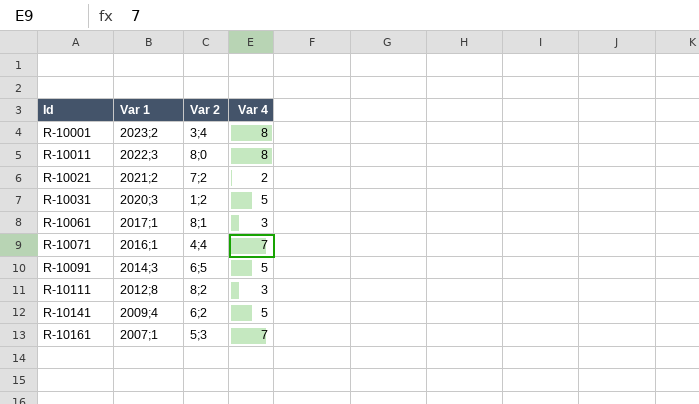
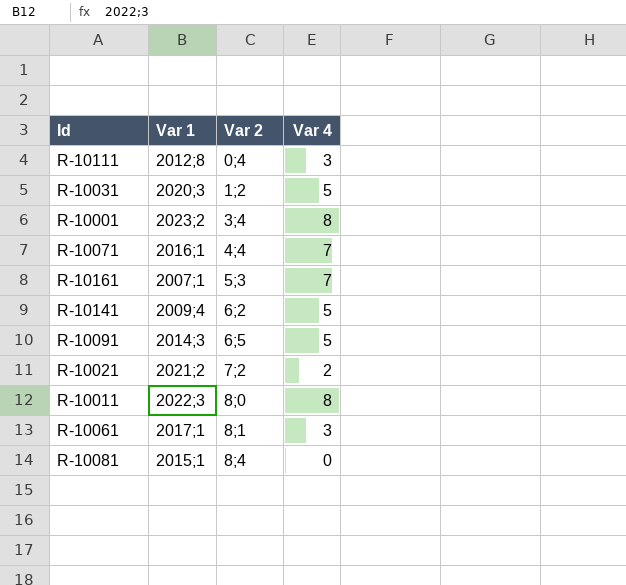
row order: Id ascending -> Var 2 ascending
R-10111 | Var 2: 8;2 -> 0;4
row R-10081: none -> 2015;1 | 8;4 | 0

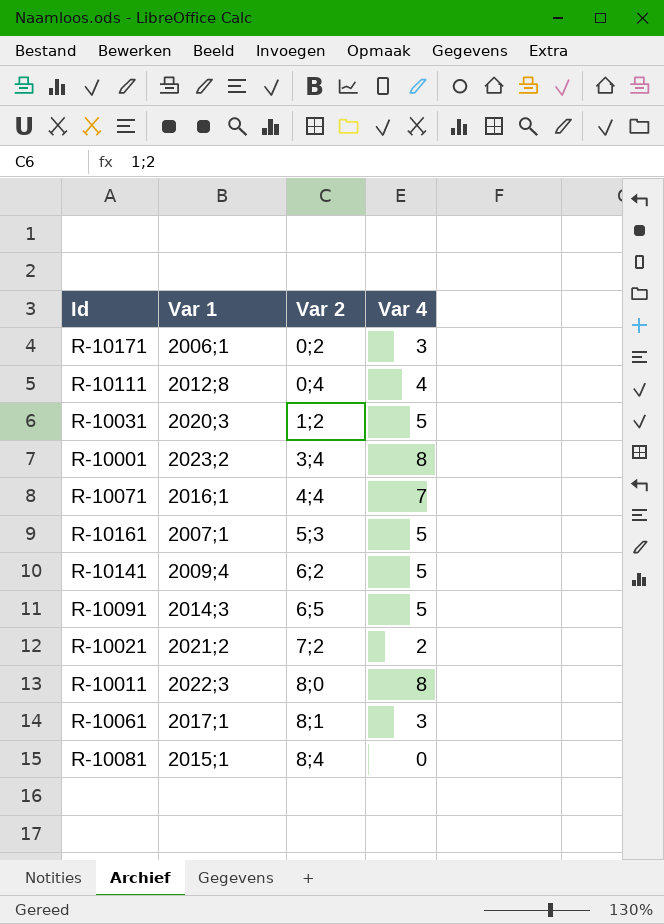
row R-10171: none -> 2006;1 | 0;2 | 3
R-10111 | Var 4: 3 -> 4
R-10161 | Var 4: 7 -> 5

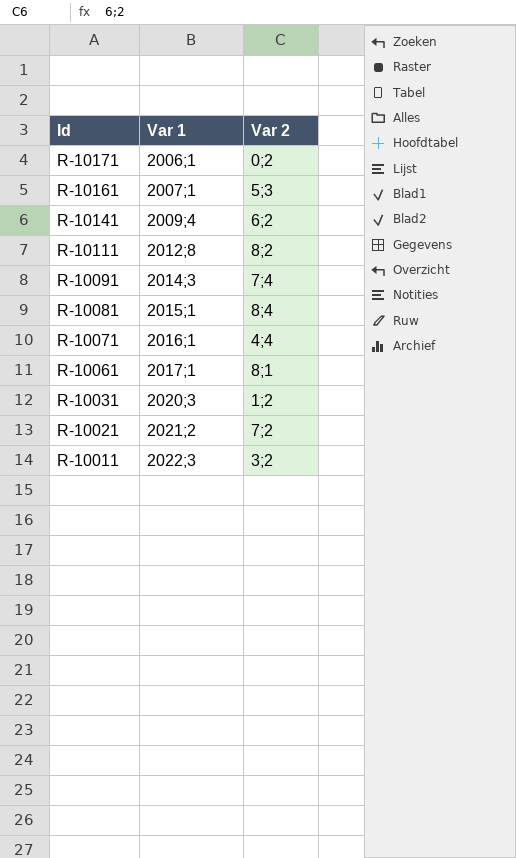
row order: Var 2 ascending -> Id descending
column Var 4 | position: 4 -> none
row R-10001: 2023;2 | 3;4 | 8 -> none
R-10111 | Var 2: 0;4 -> 8;2
R-10091 | Var 2: 6;5 -> 7;4
R-10011 | Var 2: 8;0 -> 3;2

